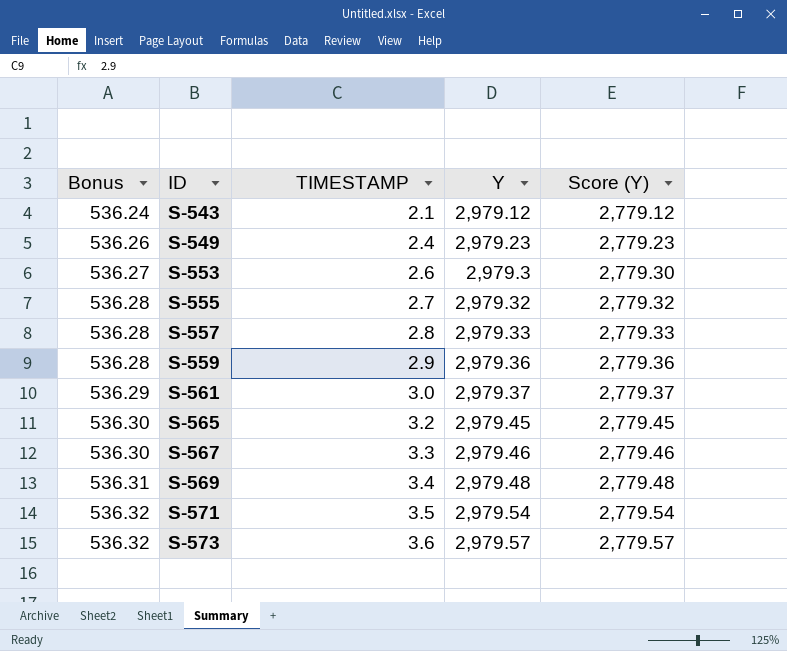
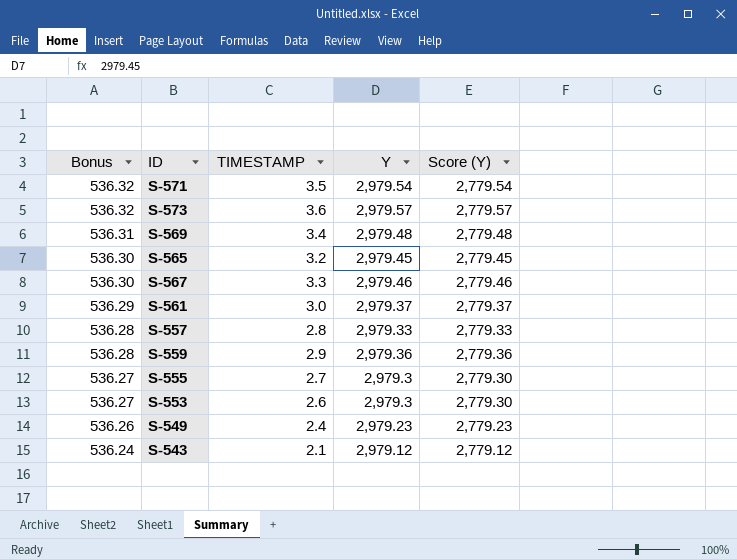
row order: Bonus ascending -> Bonus descending
S-555 | Bonus: 536.28 -> 536.27
S-555 | Y: 2,979.32 -> 2,979.3
S-555 | Score (Y): 2,779.32 -> 2,779.30

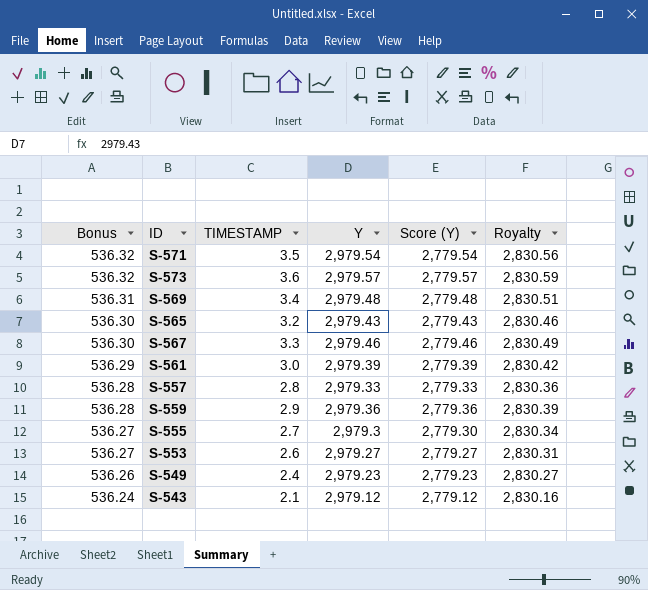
column Royalty | formula: none -> [Y] * 0.95
S-565 | Y: 2,979.45 -> 2,979.43
S-565 | Score (Y): 2,779.45 -> 2,779.43
S-561 | Y: 2,979.37 -> 2,979.39
S-561 | Score (Y): 2,779.37 -> 2,779.39
S-553 | Y: 2,979.3 -> 2,979.27
S-553 | Score (Y): 2,779.30 -> 2,779.27

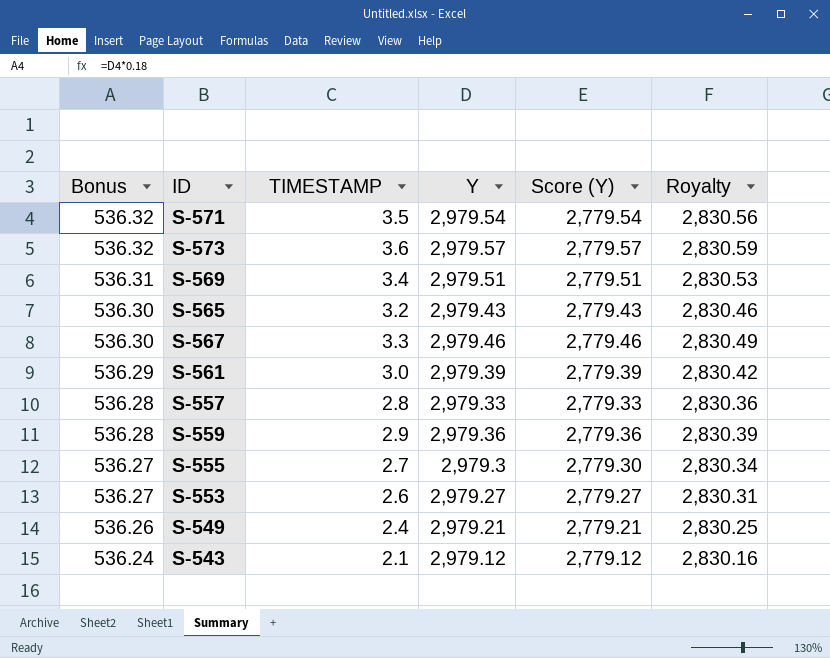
S-569 | Y: 2,979.48 -> 2,979.51
S-569 | Score (Y): 2,779.48 -> 2,779.51
S-569 | Royalty: 2,830.51 -> 2,830.53
S-549 | Y: 2,979.23 -> 2,979.21
S-549 | Score (Y): 2,779.23 -> 2,779.21
S-549 | Royalty: 2,830.27 -> 2,830.25

